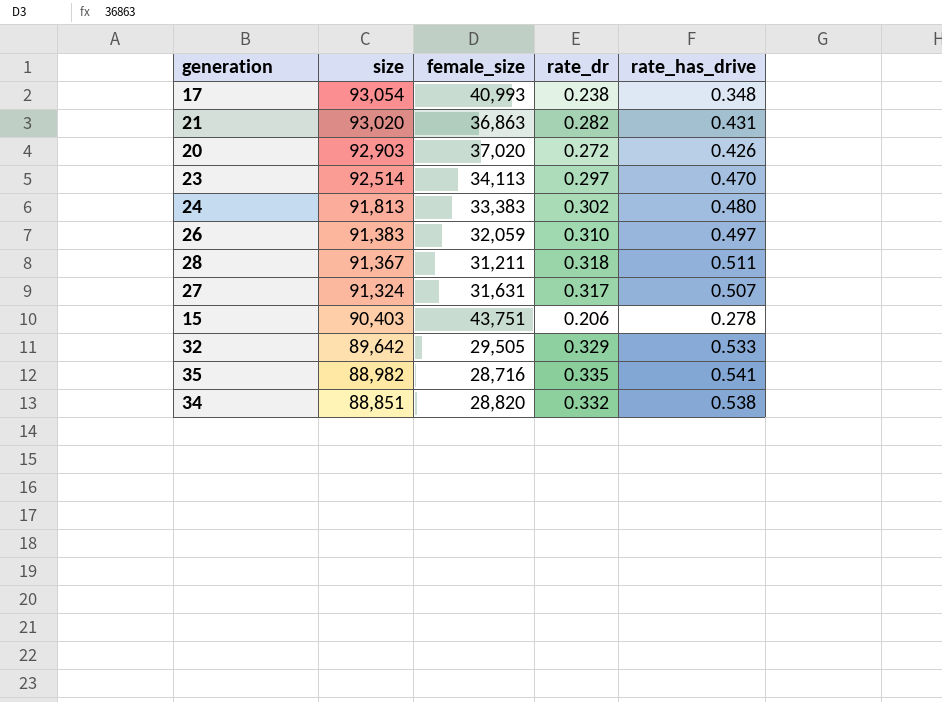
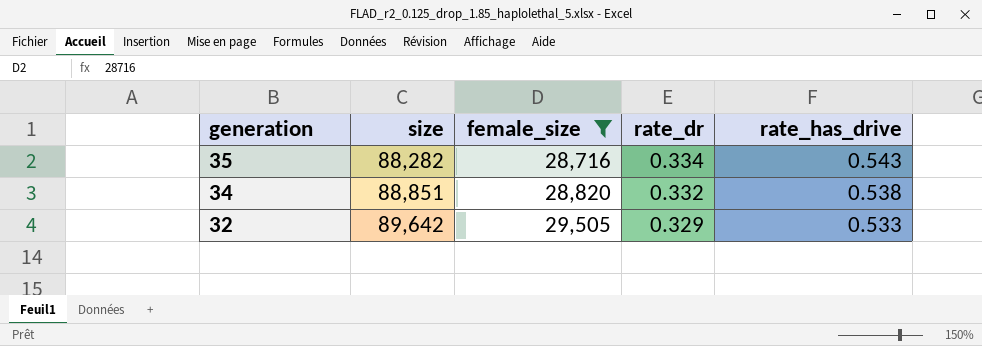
filter: none -> female_size <= 29,505
row order: size descending -> generation descending
35 | size: 88,982 -> 88,282
35 | rate_dr: 0.335 -> 0.334
35 | rate_has_drive: 0.541 -> 0.543

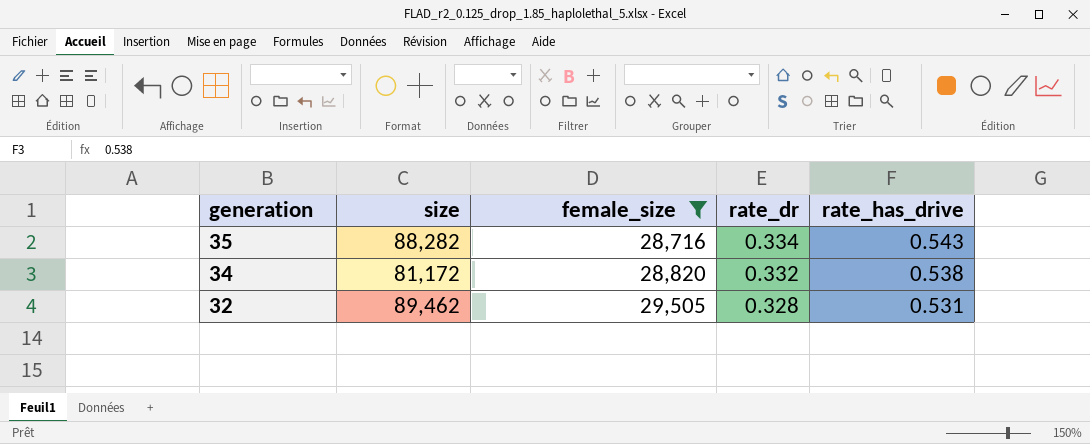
34 | size: 88,851 -> 81,172
32 | size: 89,642 -> 89,462
32 | rate_dr: 0.329 -> 0.328
32 | rate_has_drive: 0.533 -> 0.531

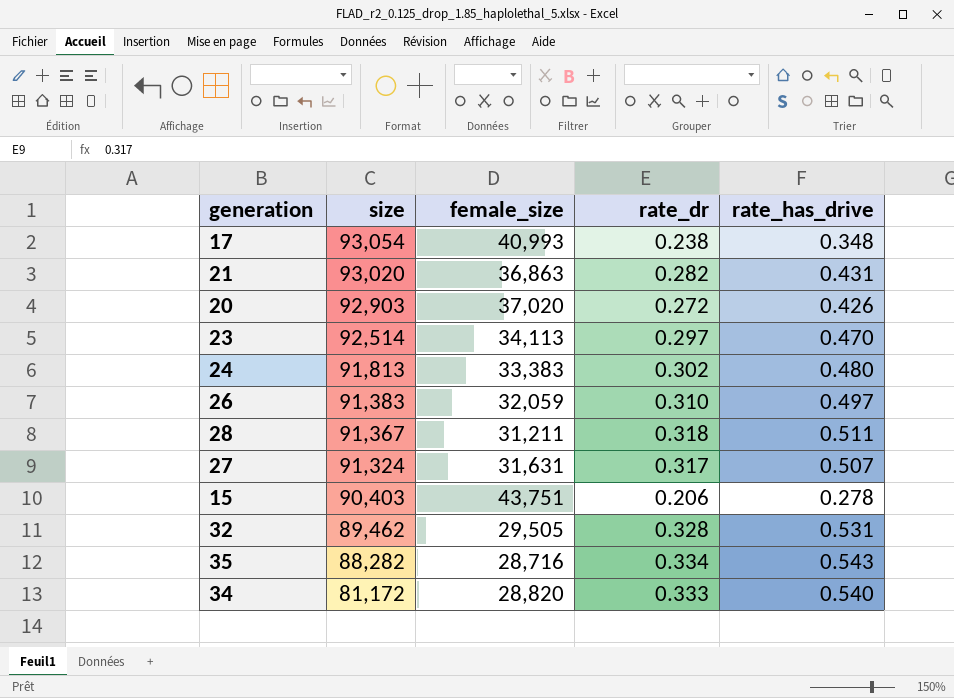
filter: female_size <= 29,505 -> none
row order: generation descending -> size descending
34 | rate_dr: 0.332 -> 0.333
34 | rate_has_drive: 0.538 -> 0.540

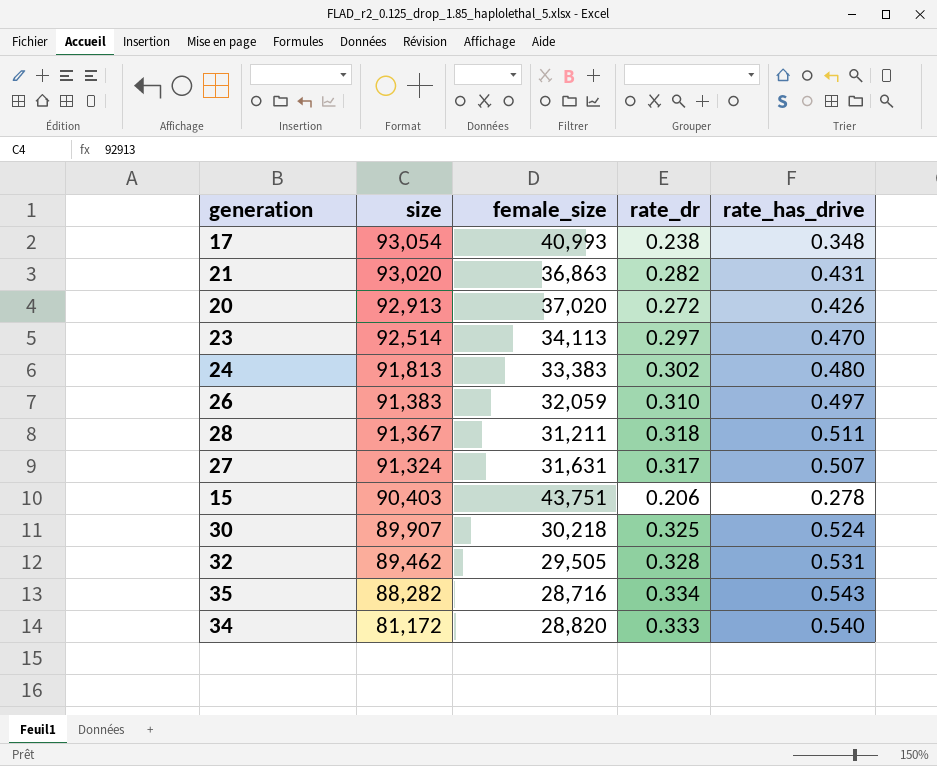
20 | size: 92,903 -> 92,913
row 30: none -> 89,907 | 30,218 | 0.325 | 0.524

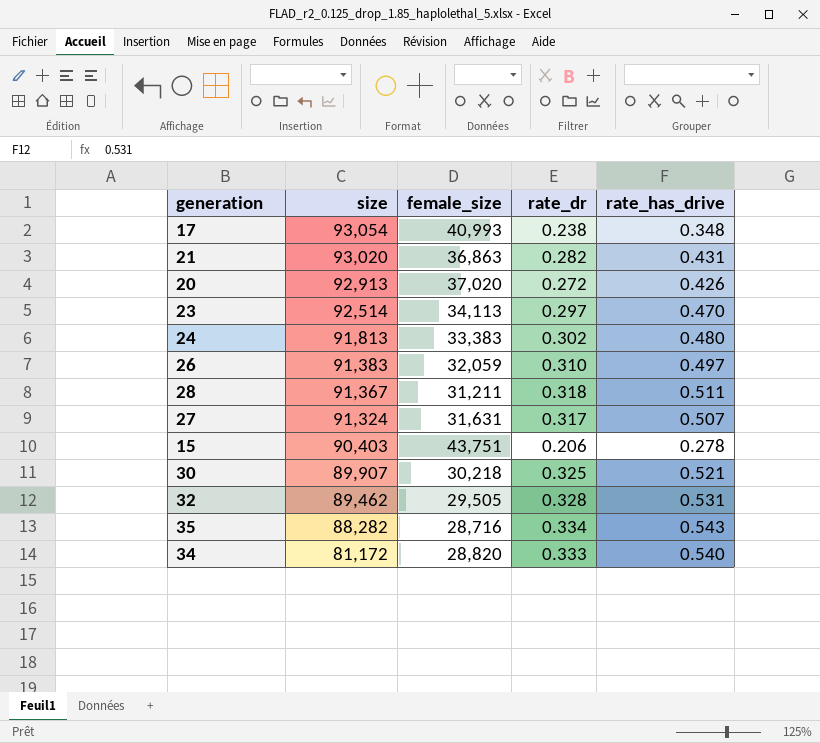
30 | rate_has_drive: 0.524 -> 0.521

